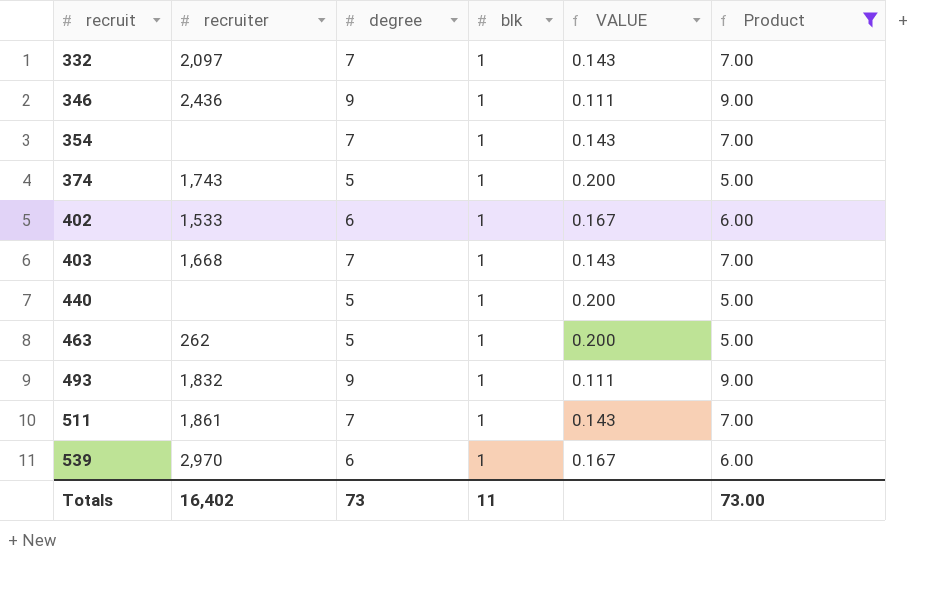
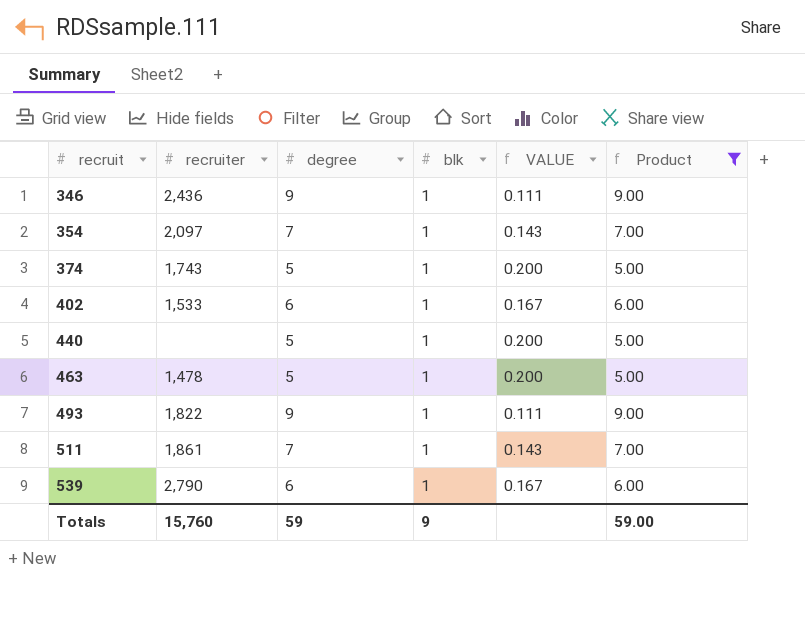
row 332: 2,097 | 7 | 1 | 0.143 | 7.00 -> none
row 403: 1,668 | 7 | 1 | 0.143 | 7.00 -> none
354 | recruiter: none -> 2,097
463 | recruiter: 262 -> 1,478
493 | recruiter: 1,832 -> 1,822
539 | recruiter: 2,970 -> 2,790
Totals | recruiter: 16,402 -> 15,760
Totals | degree: 73 -> 59
Totals | blk: 11 -> 9
Totals | Product: 73.00 -> 59.00

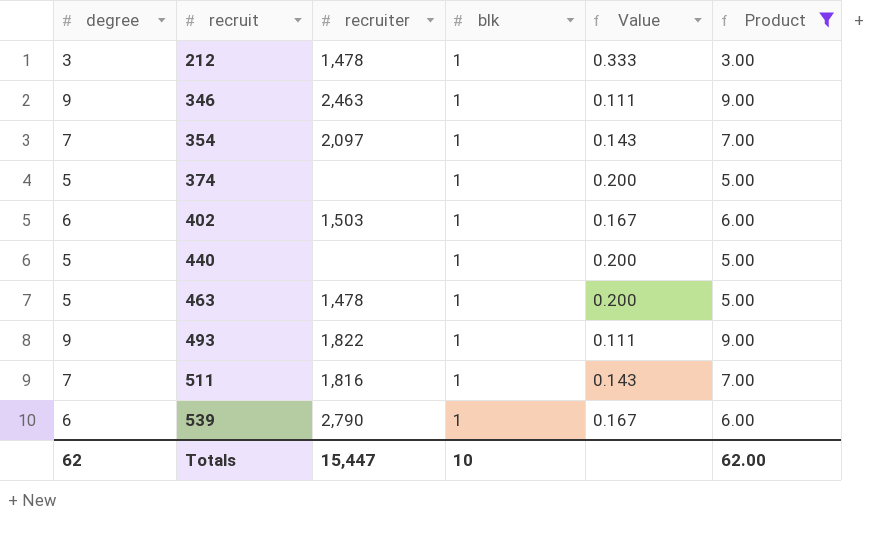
column degree | position: 3 -> 1
column name: VALUE -> Value
row 212: none -> 3 | 1,478 | 1 | 0.333 | 3.00
346 | recruiter: 2,436 -> 2,463
374 | recruiter: 1,743 -> none
402 | recruiter: 1,533 -> 1,503
511 | recruiter: 1,861 -> 1,816
Totals | degree: 59 -> 62
Totals | recruiter: 15,760 -> 15,447
Totals | blk: 9 -> 10
Totals | Product: 59.00 -> 62.00

